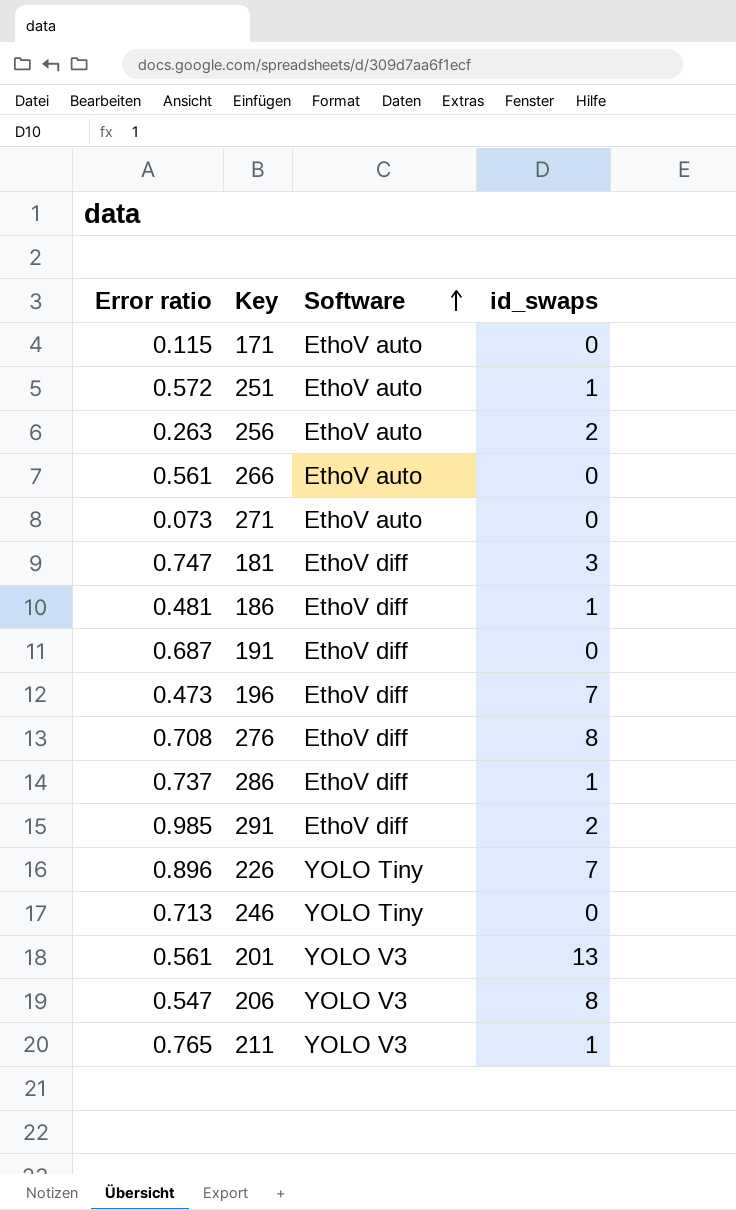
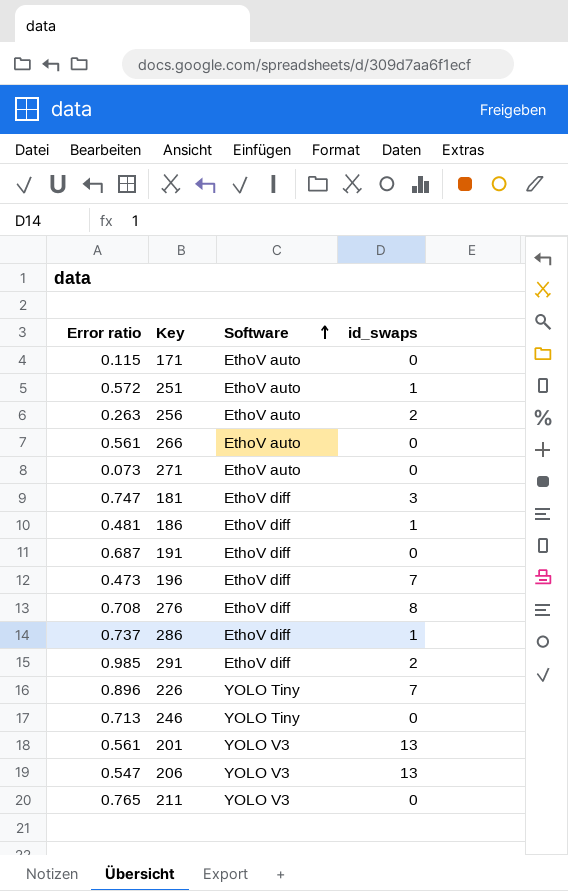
206 | id_swaps: 8 -> 13
211 | id_swaps: 1 -> 0

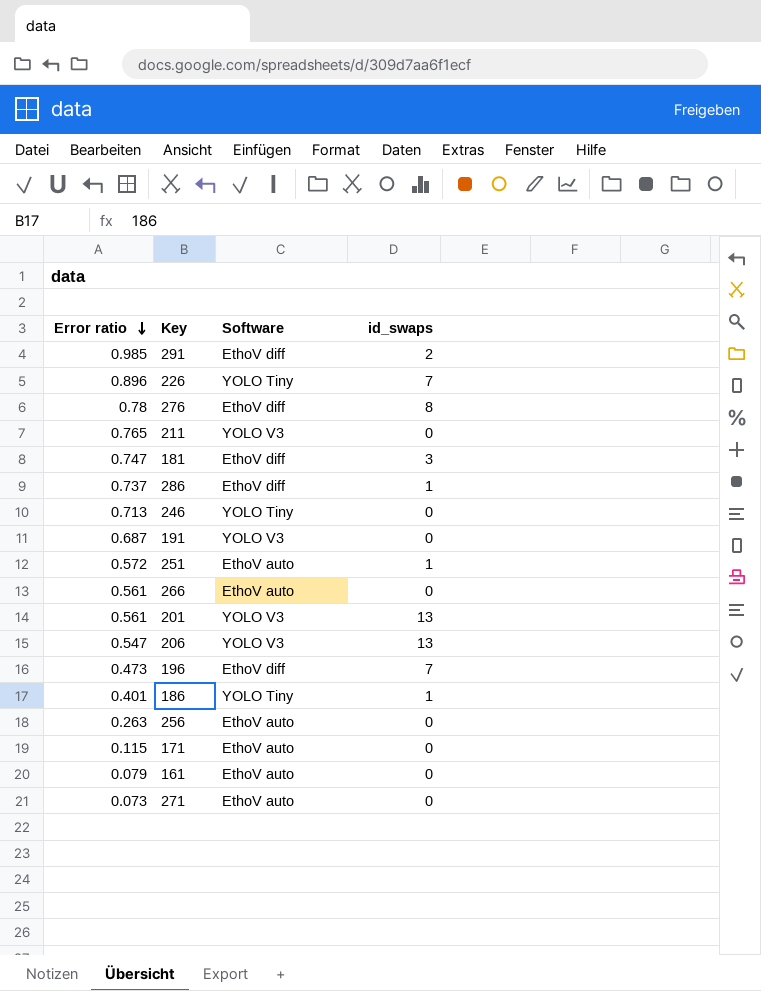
row order: Software ascending -> Error ratio descending
276 | Error ratio: 0.708 -> 0.78
191 | Software: EthoV diff -> YOLO V3
186 | Error ratio: 0.481 -> 0.401
186 | Software: EthoV diff -> YOLO Tiny
256 | id_swaps: 2 -> 0
row 161: none -> 0.079 | EthoV auto | 0

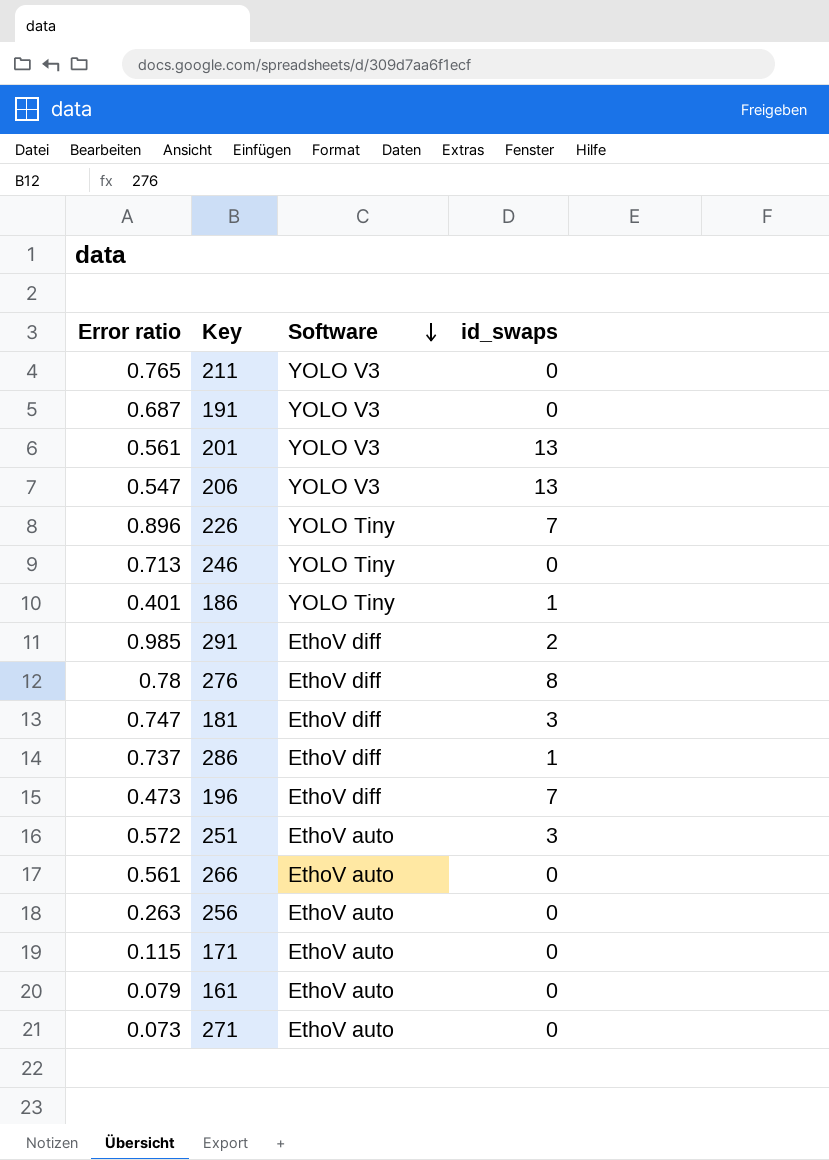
row order: Error ratio descending -> Software descending
251 | id_swaps: 1 -> 3

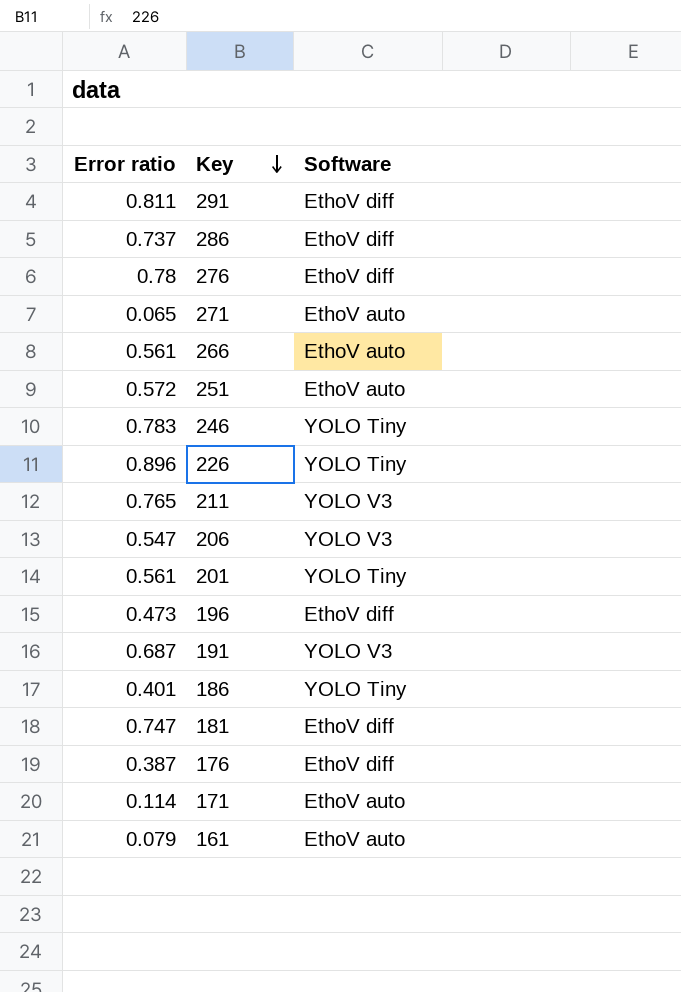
row order: Software descending -> Key descending
column id_swaps | position: 4 -> none
row 256: 0.263 | EthoV auto | 0 -> none
291 | Error ratio: 0.985 -> 0.811
271 | Error ratio: 0.073 -> 0.065
246 | Error ratio: 0.713 -> 0.783
201 | Software: YOLO V3 -> YOLO Tiny
row 176: none -> 0.387 | EthoV diff
171 | Error ratio: 0.115 -> 0.114

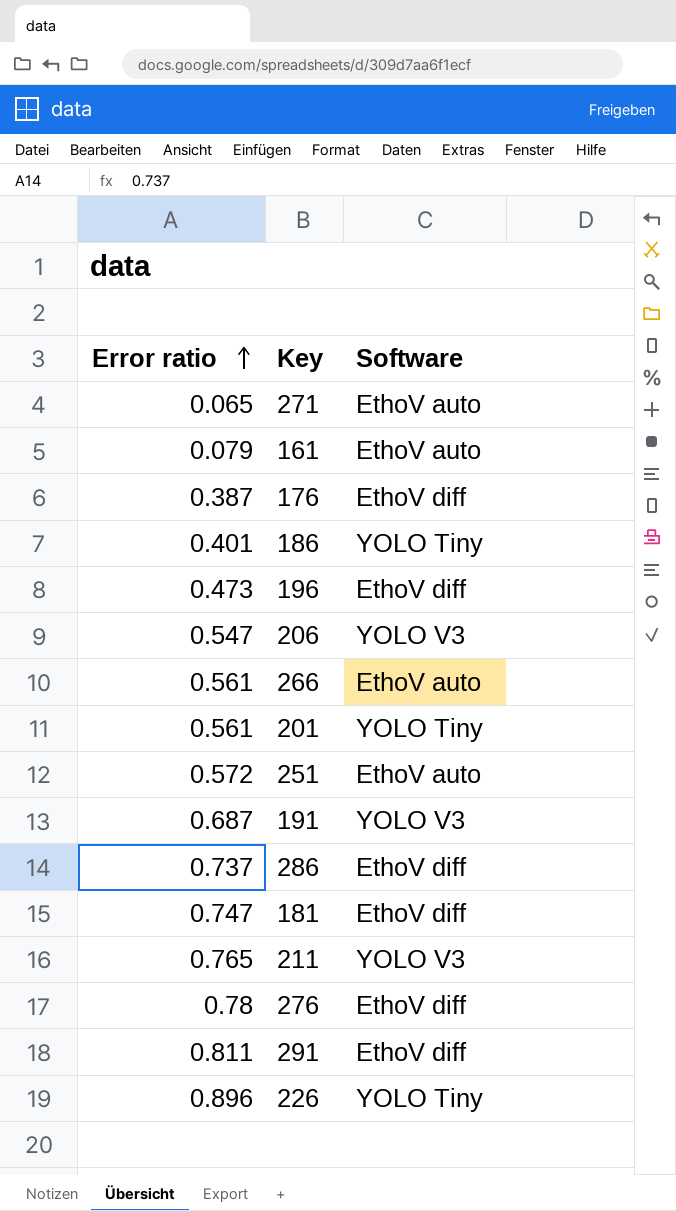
row order: Key descending -> Error ratio ascending
row 246: 0.783 | YOLO Tiny -> none
row 171: 0.114 | EthoV auto -> none

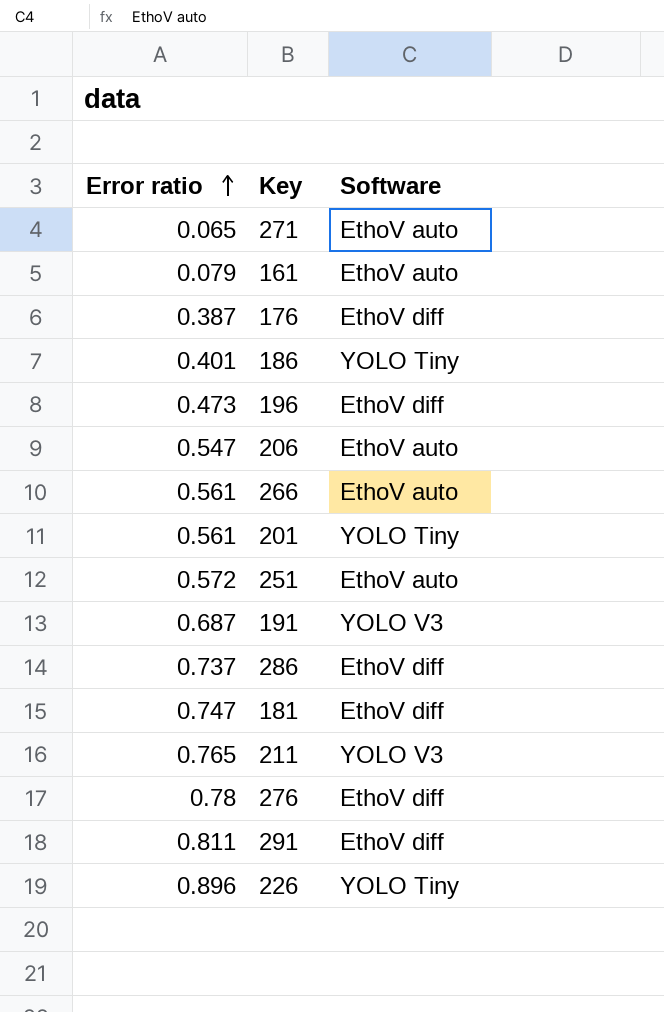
206 | Software: YOLO V3 -> EthoV auto

